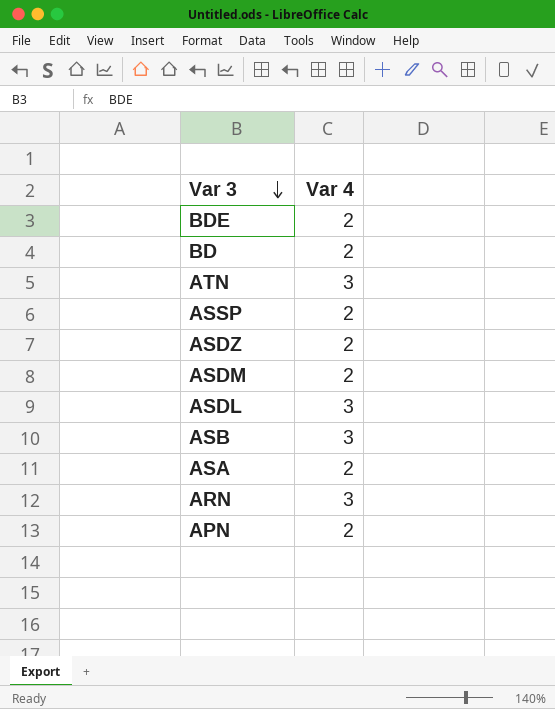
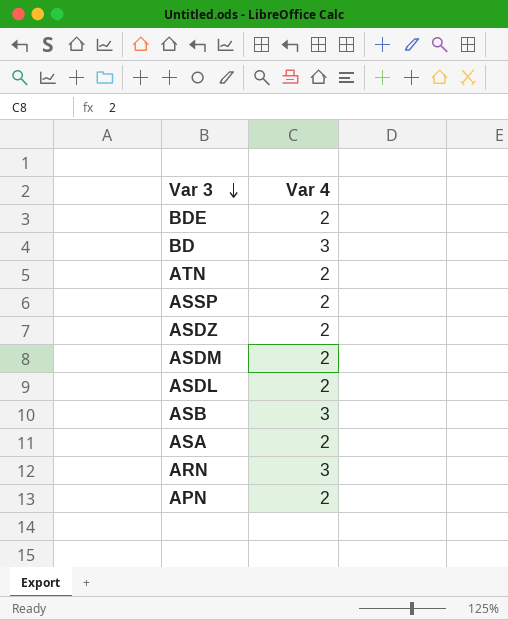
BD | Var 4: 2 -> 3
ATN | Var 4: 3 -> 2
ASDL | Var 4: 3 -> 2

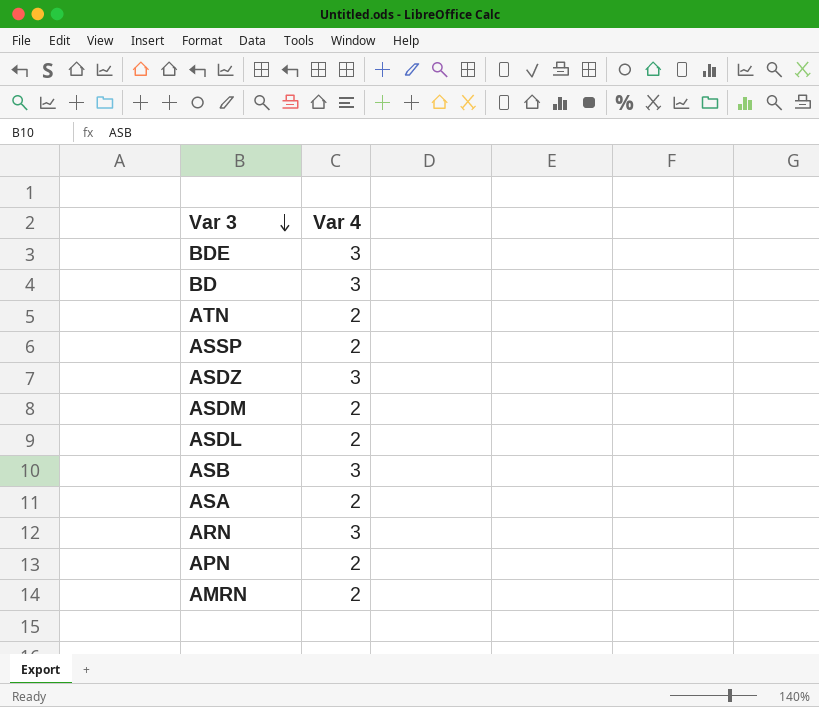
BDE | Var 4: 2 -> 3
ASDZ | Var 4: 2 -> 3
row AMRN: none -> 2

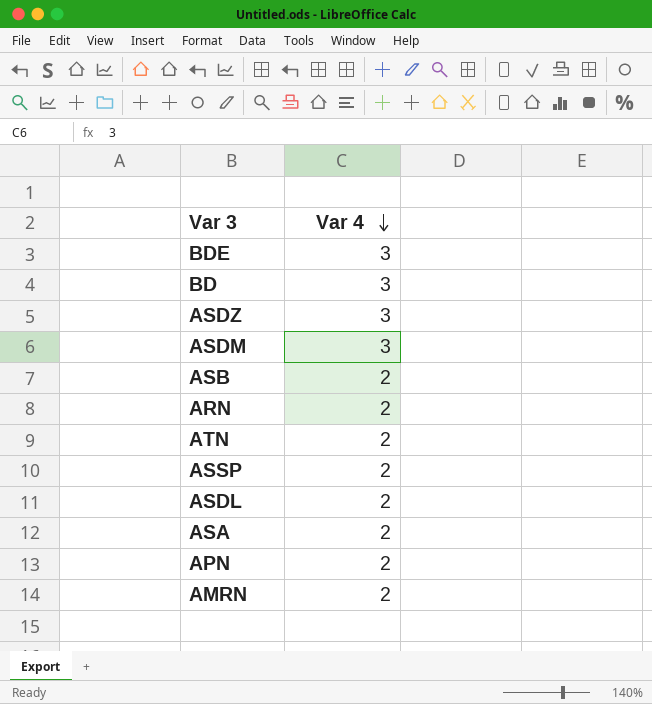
row order: Var 3 descending -> Var 4 descending
ASDM | Var 4: 2 -> 3
ASB | Var 4: 3 -> 2
ARN | Var 4: 3 -> 2

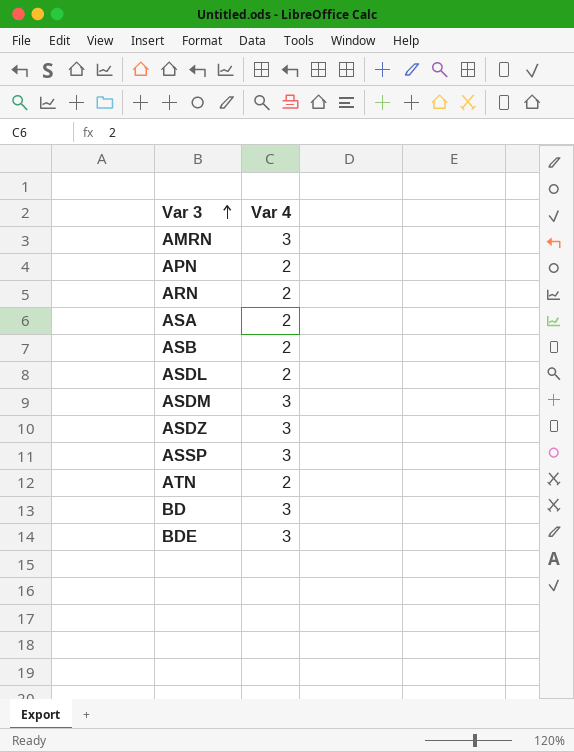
row order: Var 4 descending -> Var 3 ascending
AMRN | Var 4: 2 -> 3
ASSP | Var 4: 2 -> 3

